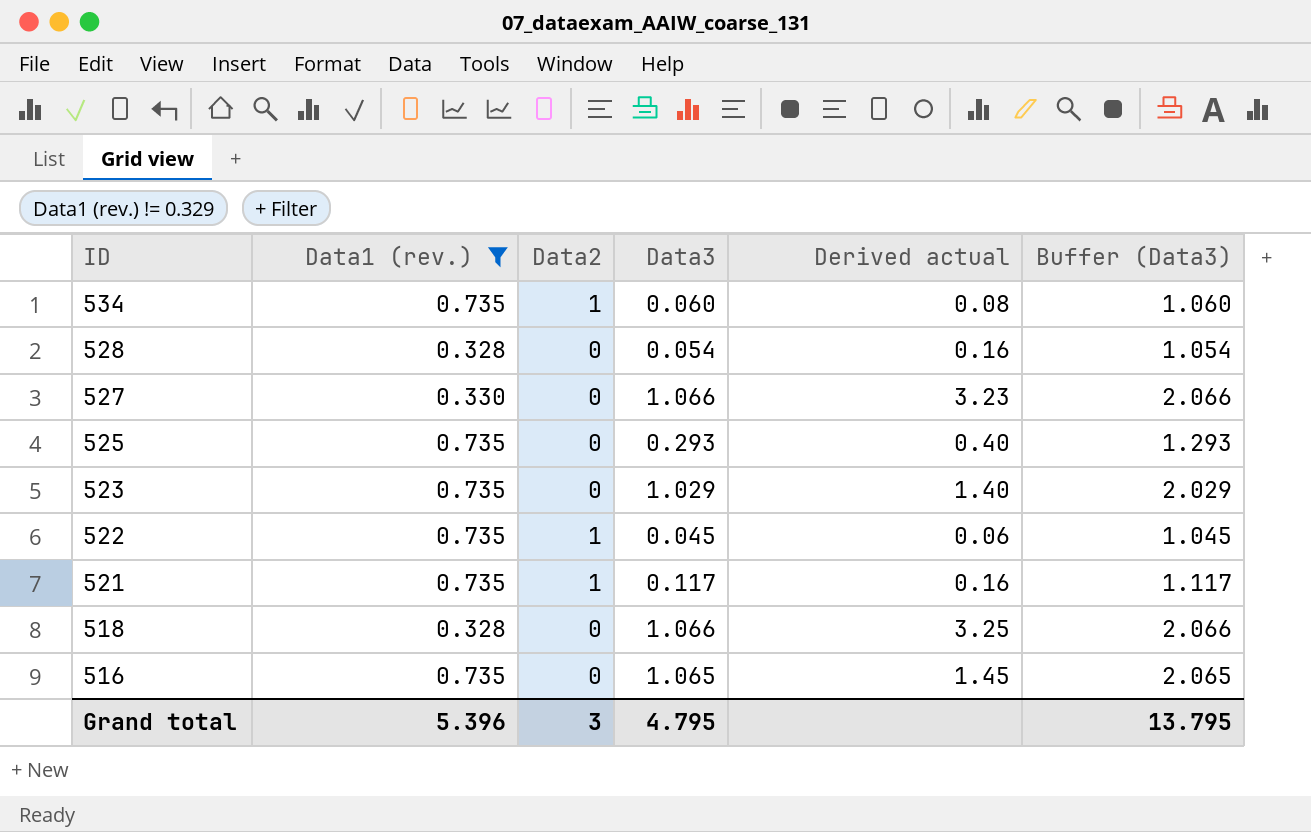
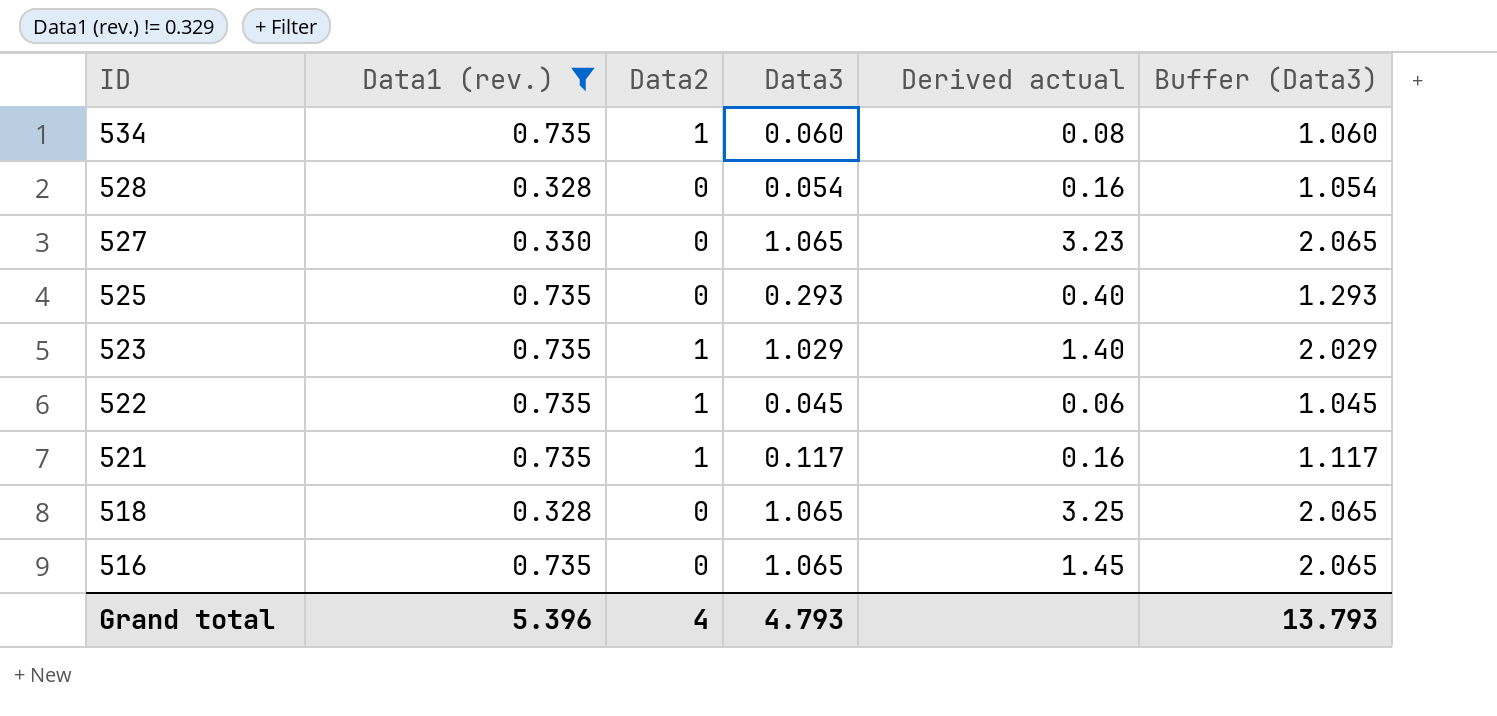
527 | Data3: 1.066 -> 1.065
527 | Buffer (Data3): 2.066 -> 2.065
523 | Data2: 0 -> 1
518 | Data3: 1.066 -> 1.065
518 | Buffer (Data3): 2.066 -> 2.065
Grand total | Data2: 3 -> 4
Grand total | Data3: 4.795 -> 4.793
Grand total | Buffer (Data3): 13.795 -> 13.793

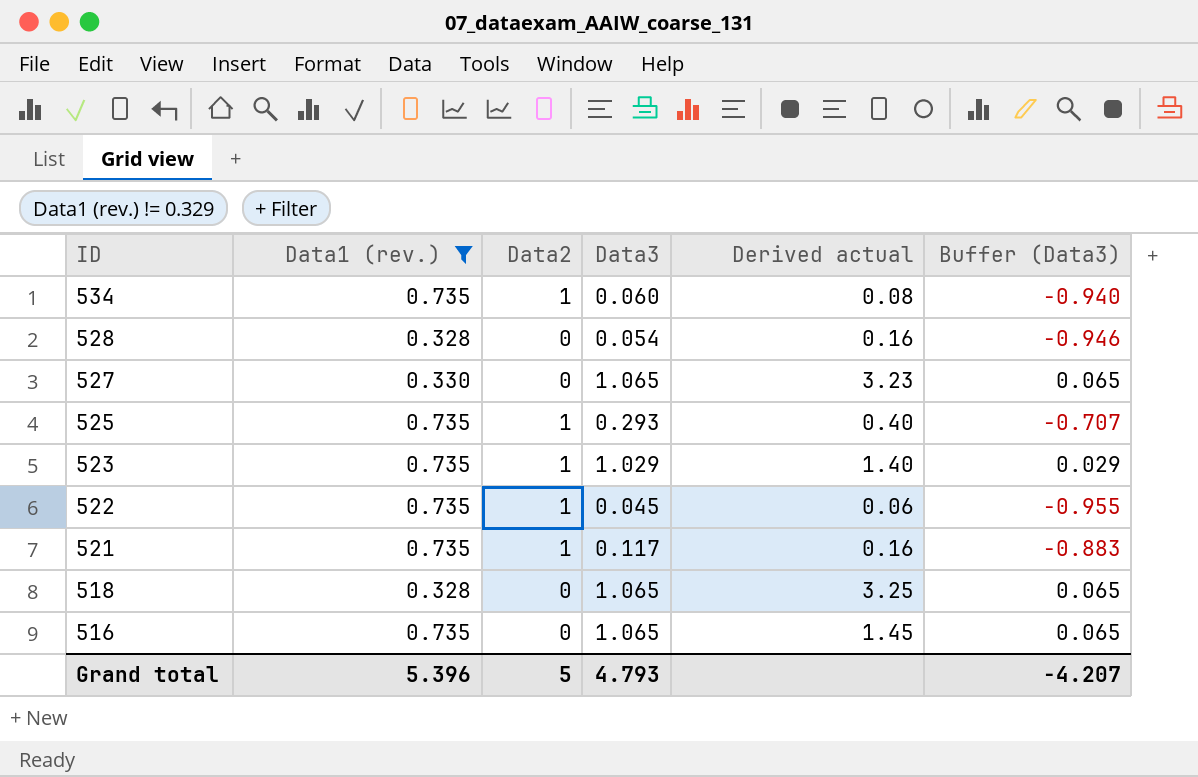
column Buffer (Data3) | formula: [Data3] + 1 -> [Data3] - 1
525 | Data2: 0 -> 1
Grand total | Data2: 4 -> 5
Grand total | Buffer (Data3): 13.793 -> -4.207

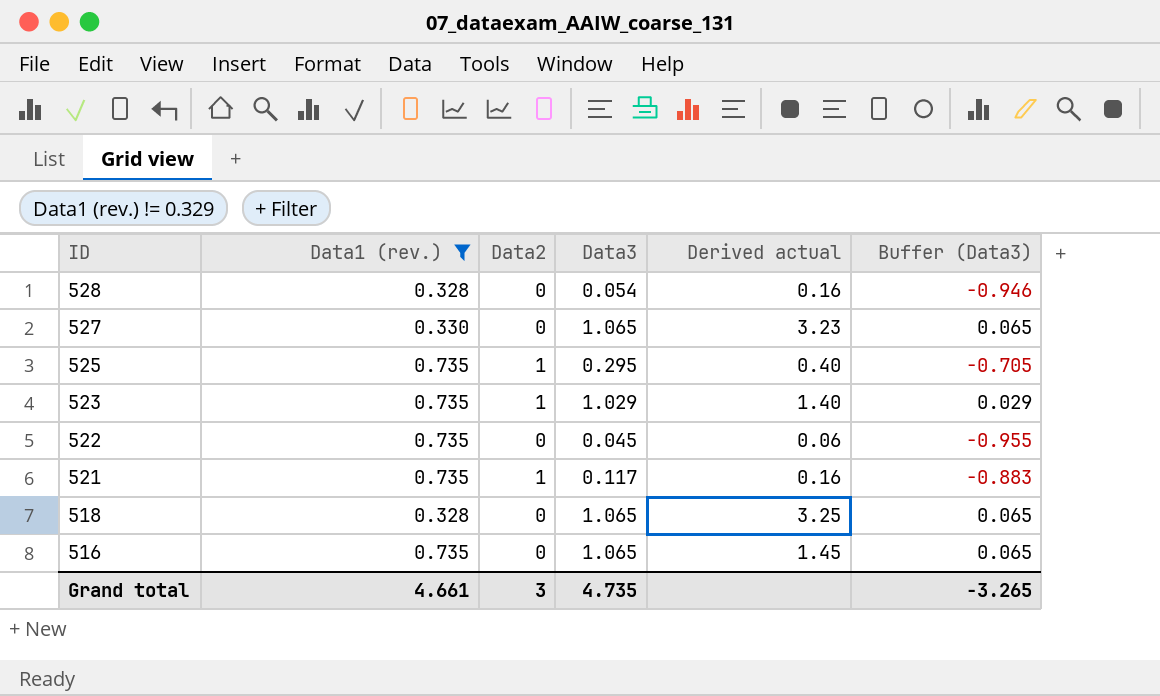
row 534: 0.735 | 1 | 0.060 | 0.08 | -0.940 -> none
525 | Data3: 0.293 -> 0.295
525 | Buffer (Data3): -0.707 -> -0.705
522 | Data2: 1 -> 0
Grand total | Data1 (rev.): 5.396 -> 4.661
Grand total | Data2: 5 -> 3
Grand total | Data3: 4.793 -> 4.735
Grand total | Buffer (Data3): -4.207 -> -3.265

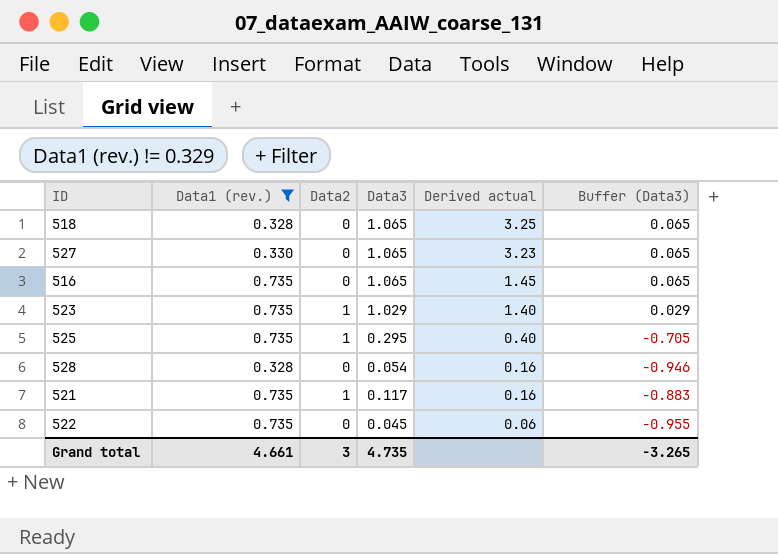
row order: ID descending -> Derived actual descending

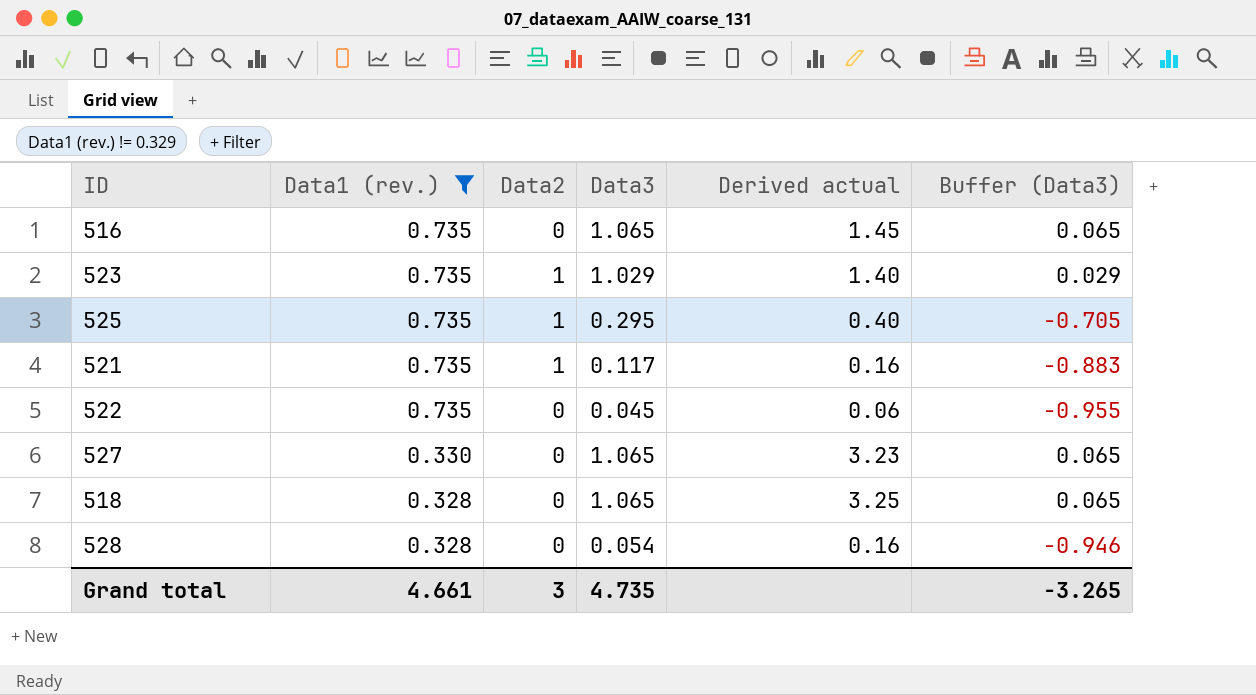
row order: Derived actual descending -> Data1 (rev.) descending

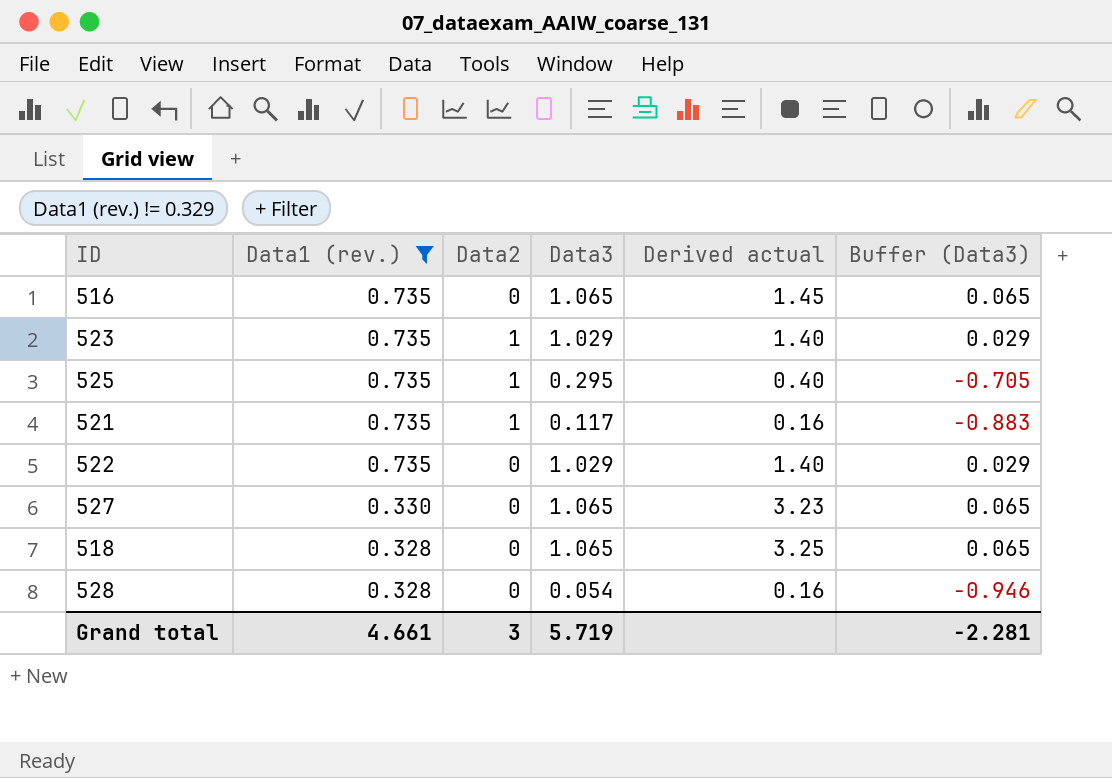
522 | Data3: 0.045 -> 1.029
522 | Derived actual: 0.06 -> 1.40
522 | Buffer (Data3): -0.955 -> 0.029
Grand total | Data3: 4.735 -> 5.719
Grand total | Buffer (Data3): -3.265 -> -2.281

